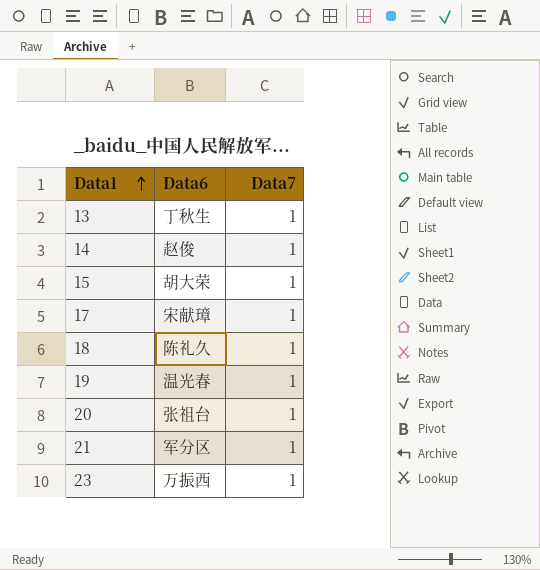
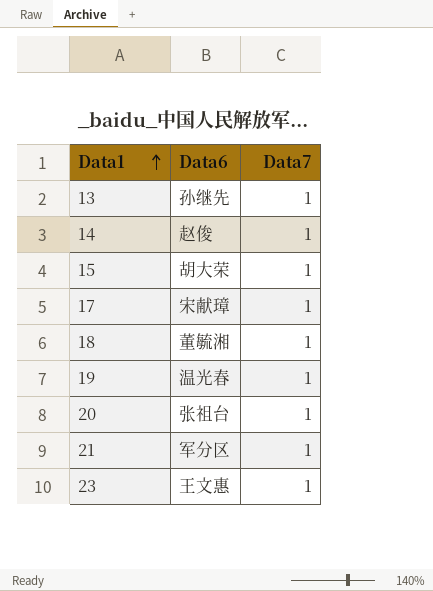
13 | Data6: 丁秋生 -> 孙继先
18 | Data6: 陈礼久 -> 董毓湘
23 | Data6: 万振西 -> 王文惠

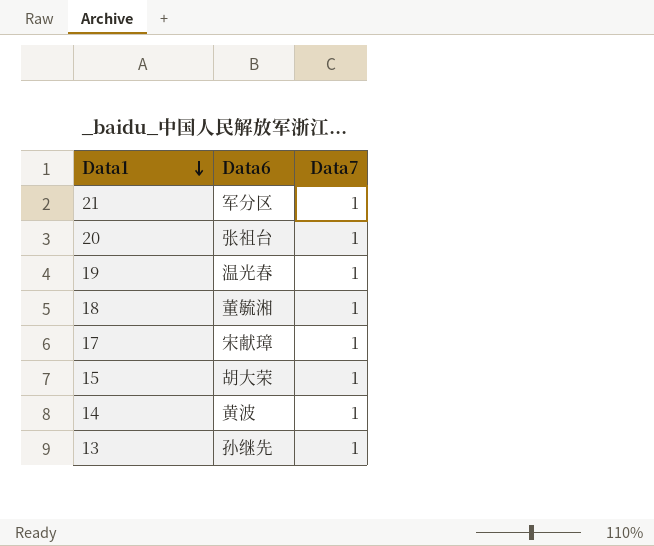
row order: Data1 ascending -> Data1 descending
row 23: 王文惠 | 1 -> none
14 | Data6: 赵俊 -> 黄波

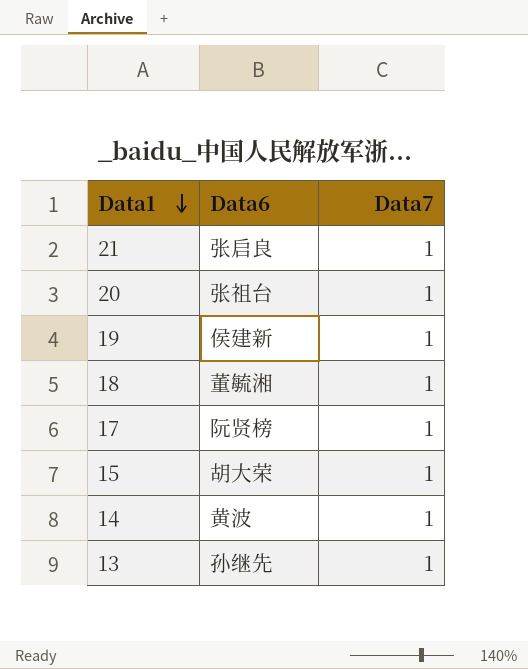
21 | Data6: 军分区 -> 张启良
19 | Data6: 温光春 -> 侯建新
17 | Data6: 宋献璋 -> 阮贤榜

